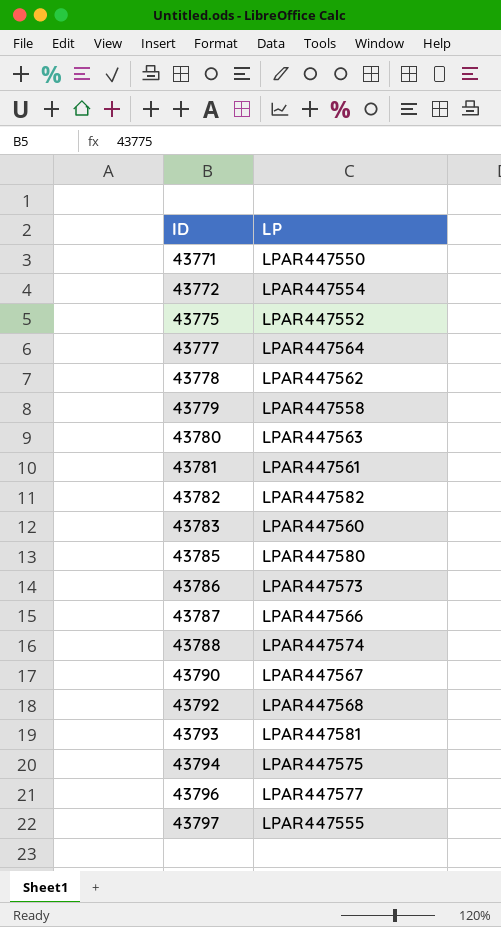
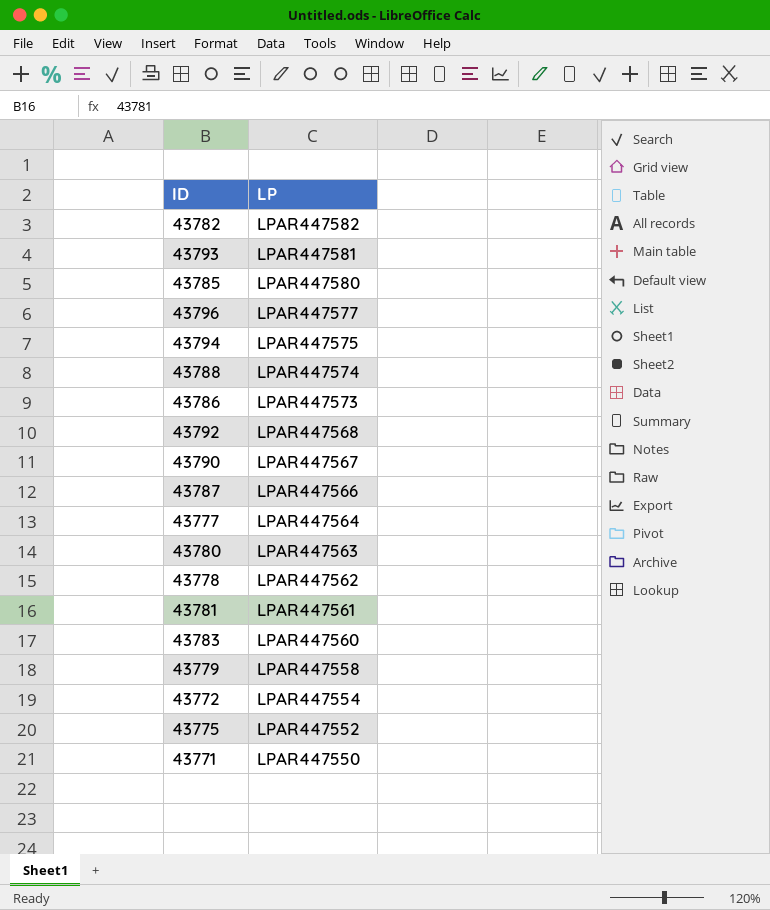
row order: ID ascending -> LP descending
row 43797: LPAR447555 -> none

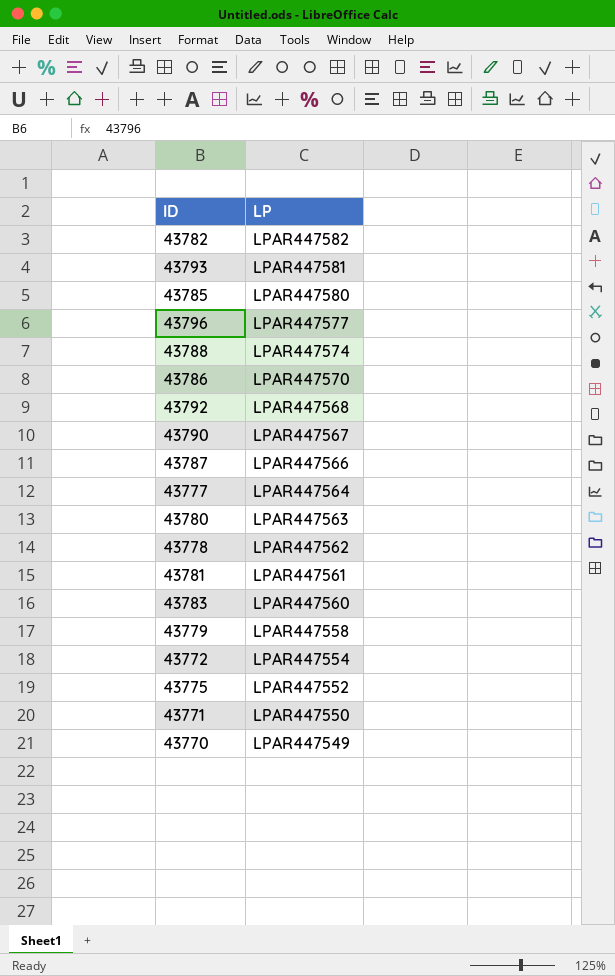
row 43794: LPAR447575 -> none
43786 | LP: LPAR447573 -> LPAR447570
row 43770: none -> LPAR447549

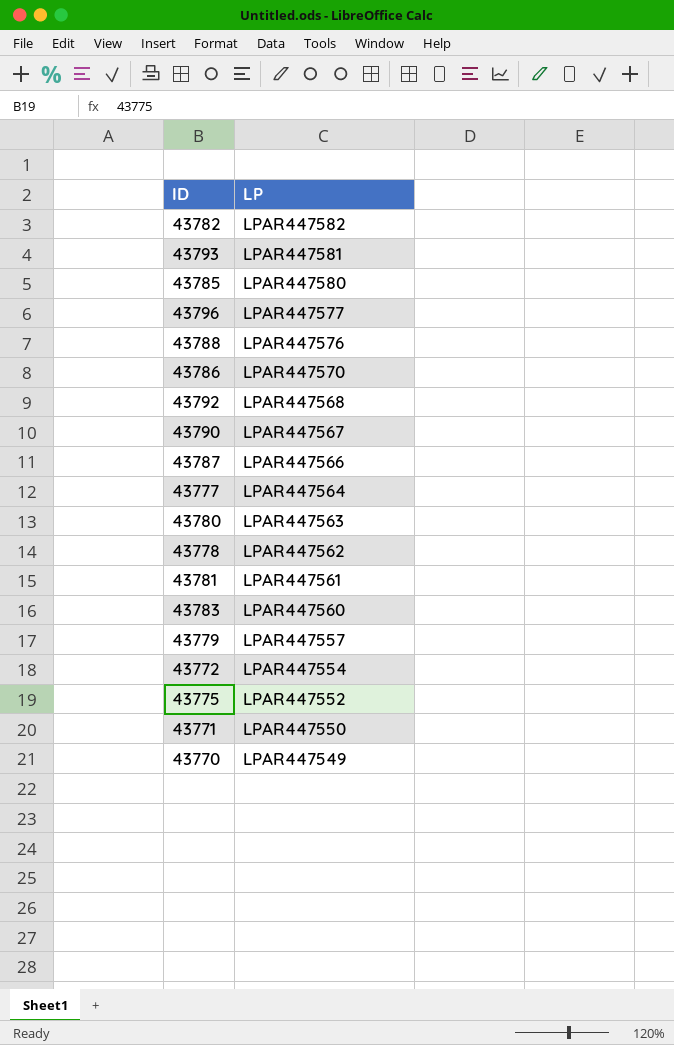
43788 | LP: LPAR447574 -> LPAR447576
43779 | LP: LPAR447558 -> LPAR447557

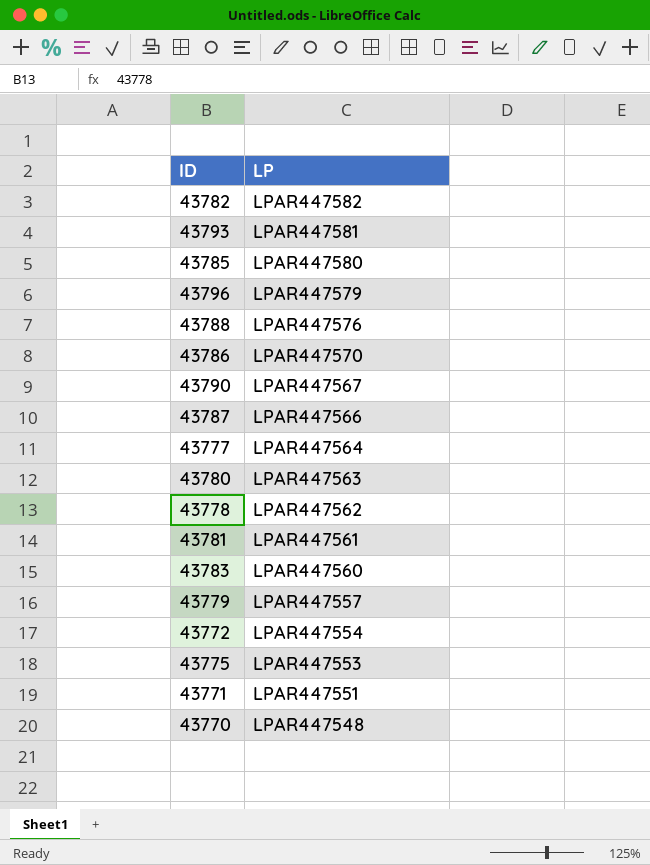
row 43792: LPAR447568 -> none
43796 | LP: LPAR447577 -> LPAR447579
43775 | LP: LPAR447552 -> LPAR447553
43771 | LP: LPAR447550 -> LPAR447551
43770 | LP: LPAR447549 -> LPAR447548

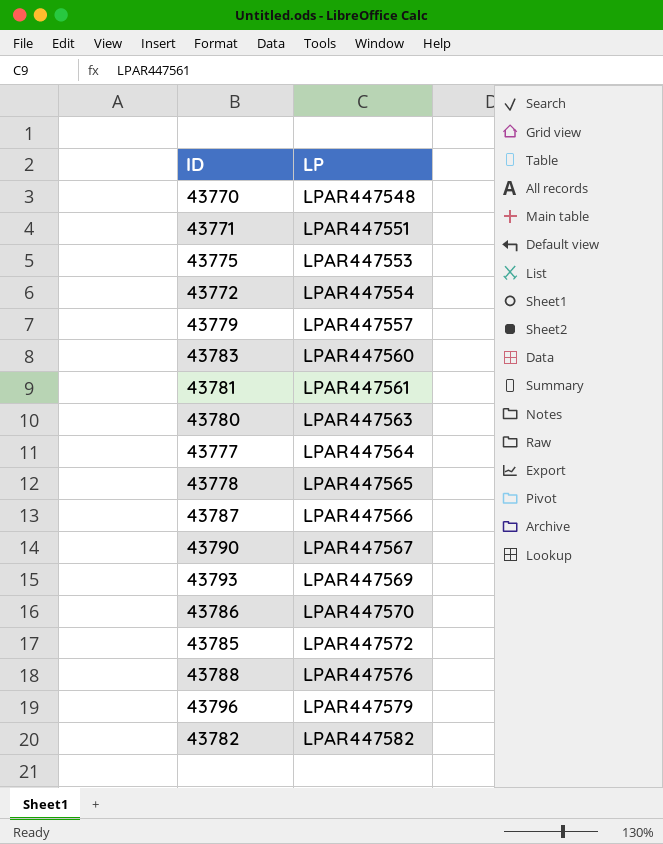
row order: LP descending -> LP ascending
43778 | LP: LPAR447562 -> LPAR447565
43793 | LP: LPAR447581 -> LPAR447569
43785 | LP: LPAR447580 -> LPAR447572

